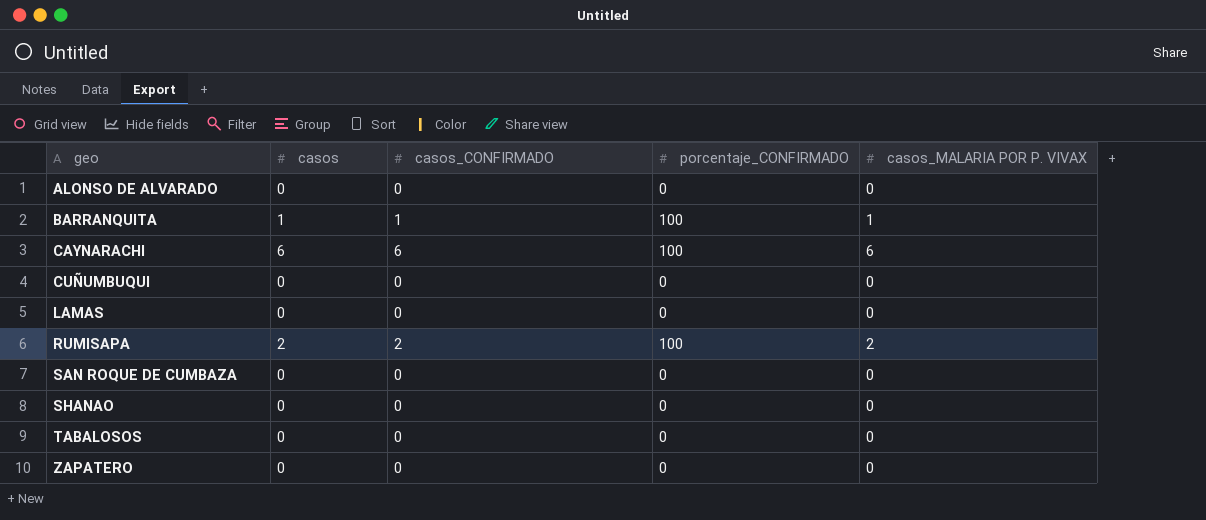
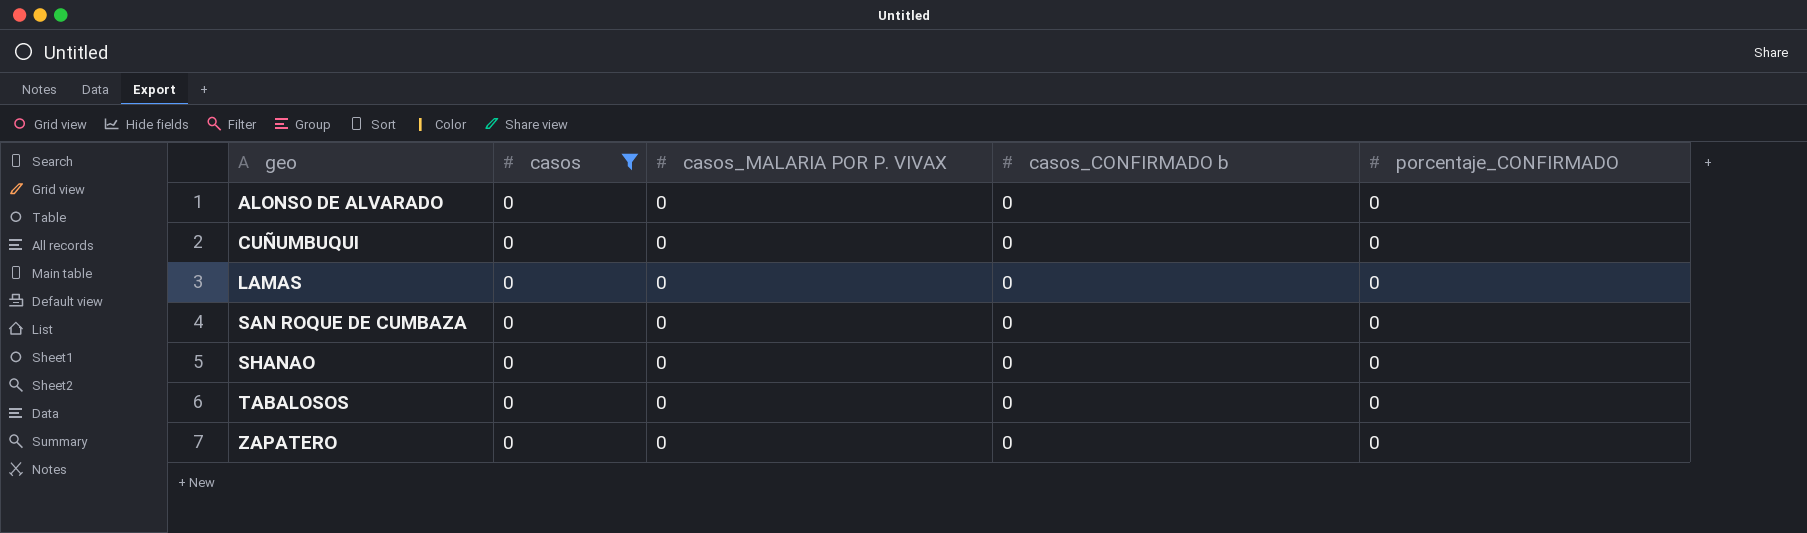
filter: none -> casos = 0
column casos_MALARIA POR P. VIVAX | position: 5 -> 3
column name: casos_CONFIRMADO -> casos_CONFIRMADO b

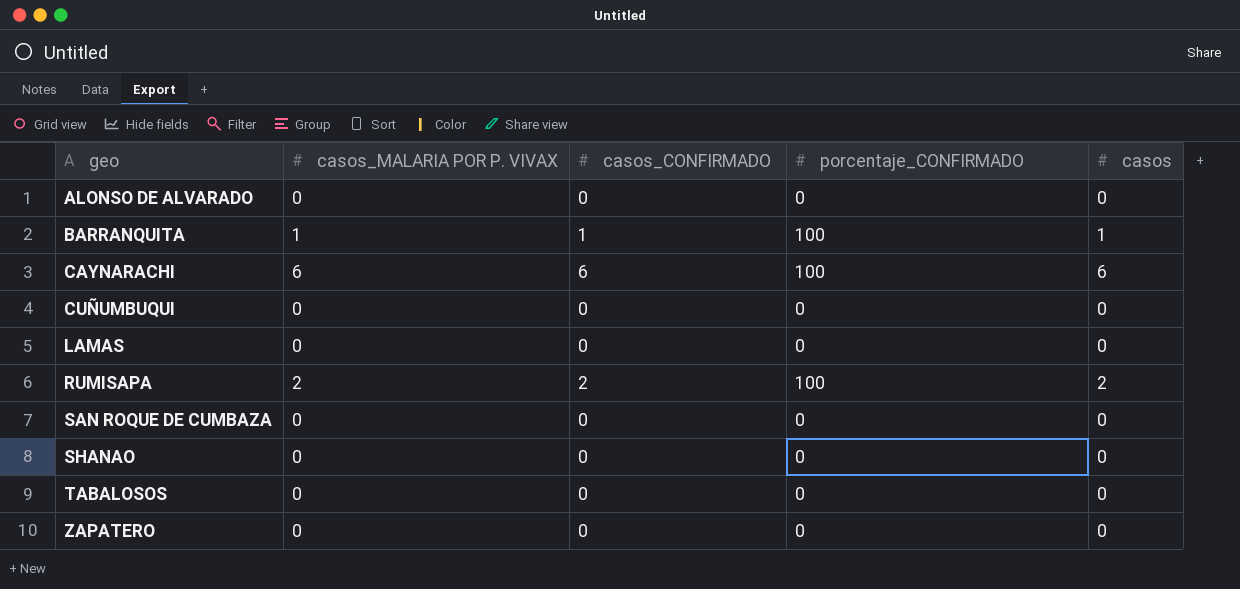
filter: casos = 0 -> none
column name: casos_CONFIRMADO b -> casos_CONFIRMADO
column casos | position: 2 -> 5

